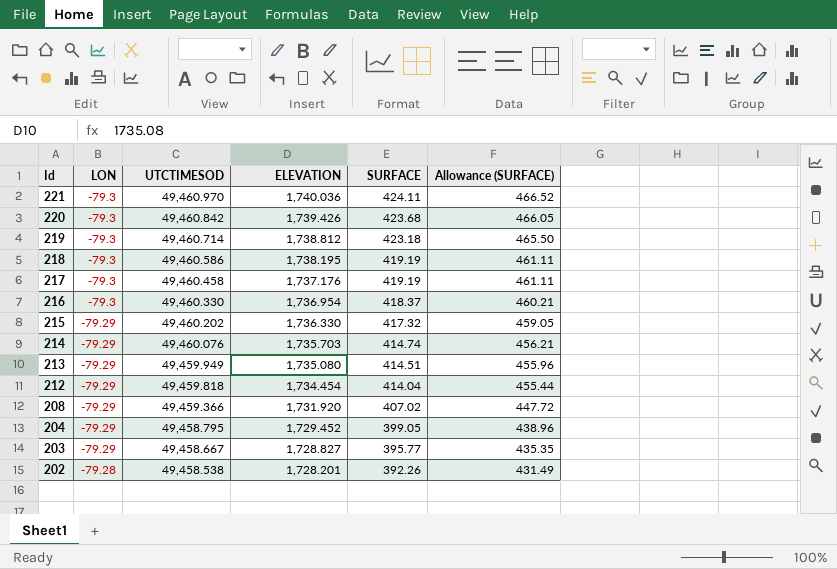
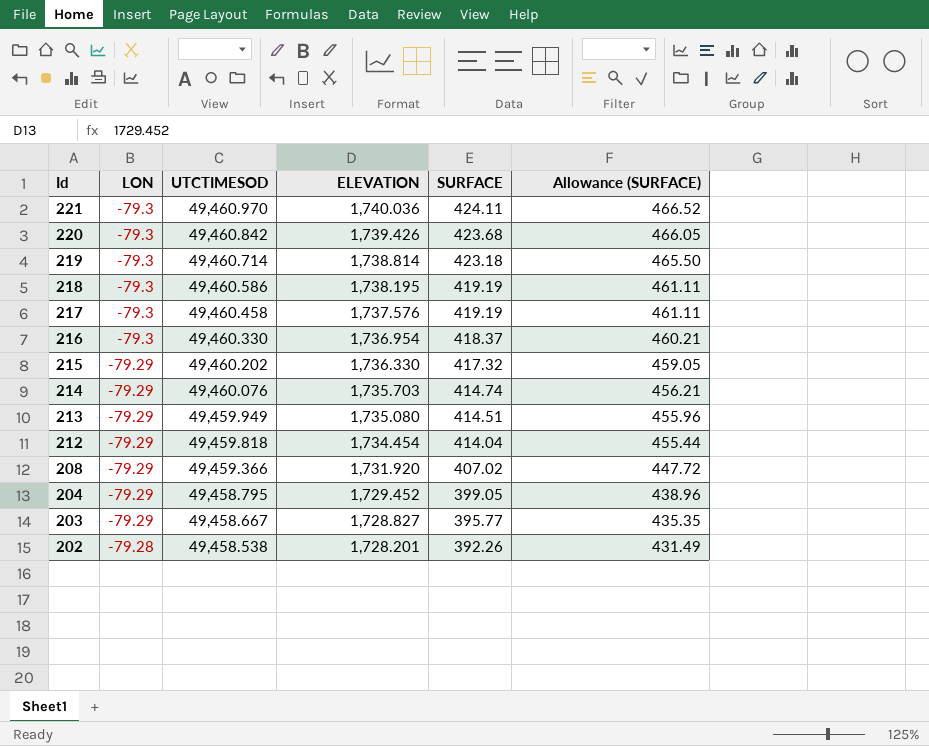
219 | ELEVATION: 1,738.812 -> 1,738.814
217 | ELEVATION: 1,737.176 -> 1,737.576

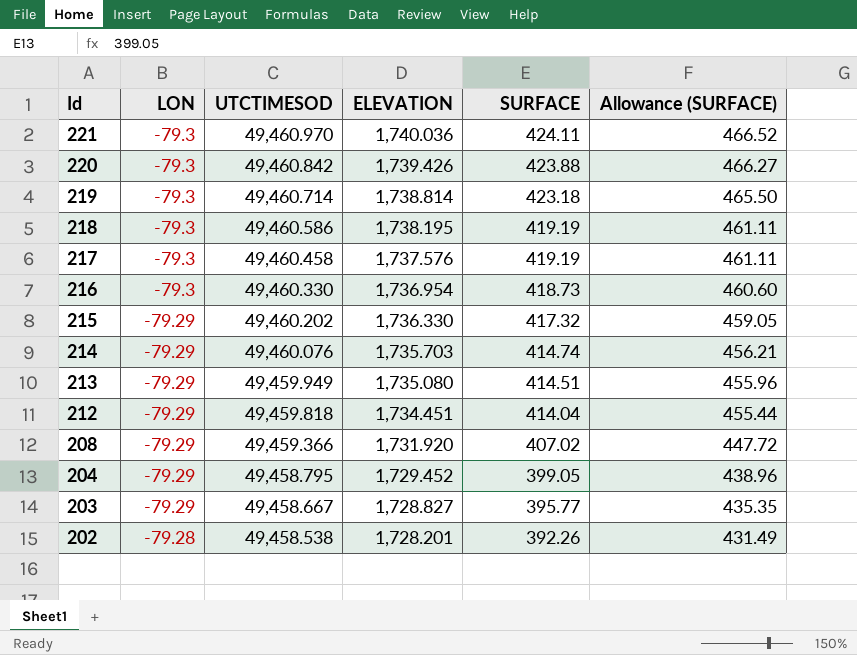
220 | SURFACE: 423.68 -> 423.88
220 | Allowance (SURFACE): 466.05 -> 466.27
216 | SURFACE: 418.37 -> 418.73
216 | Allowance (SURFACE): 460.21 -> 460.60
212 | ELEVATION: 1,734.454 -> 1,734.451

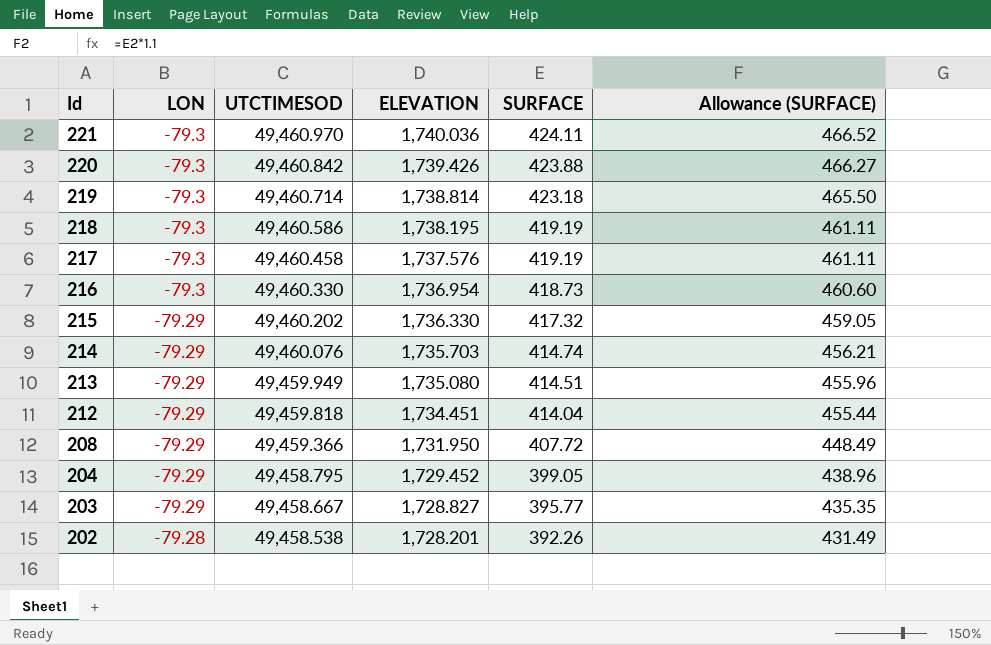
208 | ELEVATION: 1,731.920 -> 1,731.950
208 | SURFACE: 407.02 -> 407.72
208 | Allowance (SURFACE): 447.72 -> 448.49

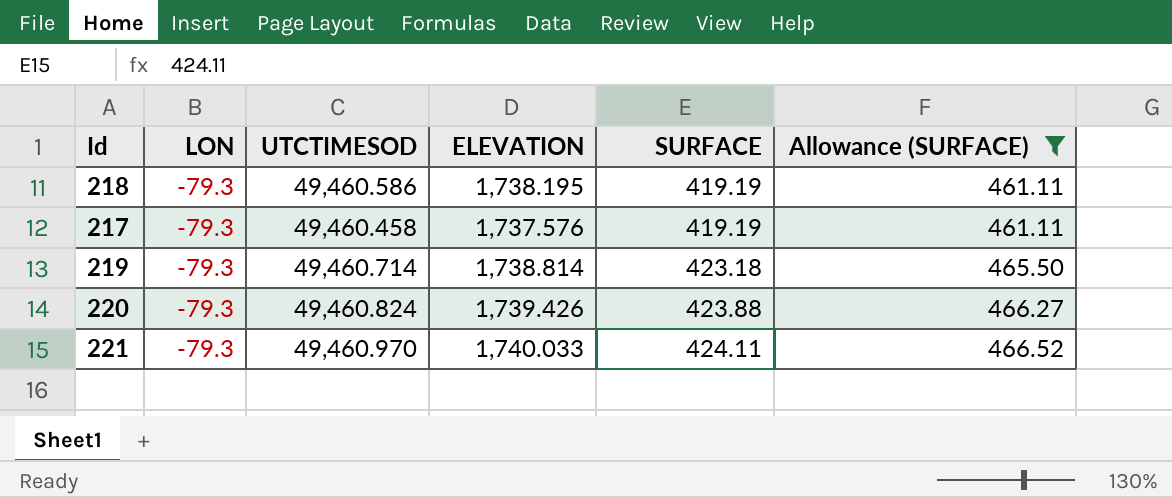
filter: none -> Allowance (SURFACE) >= 461.11
row order: Id descending -> SURFACE ascending
220 | UTCTIMESOD: 49,460.842 -> 49,460.824
221 | ELEVATION: 1,740.036 -> 1,740.033

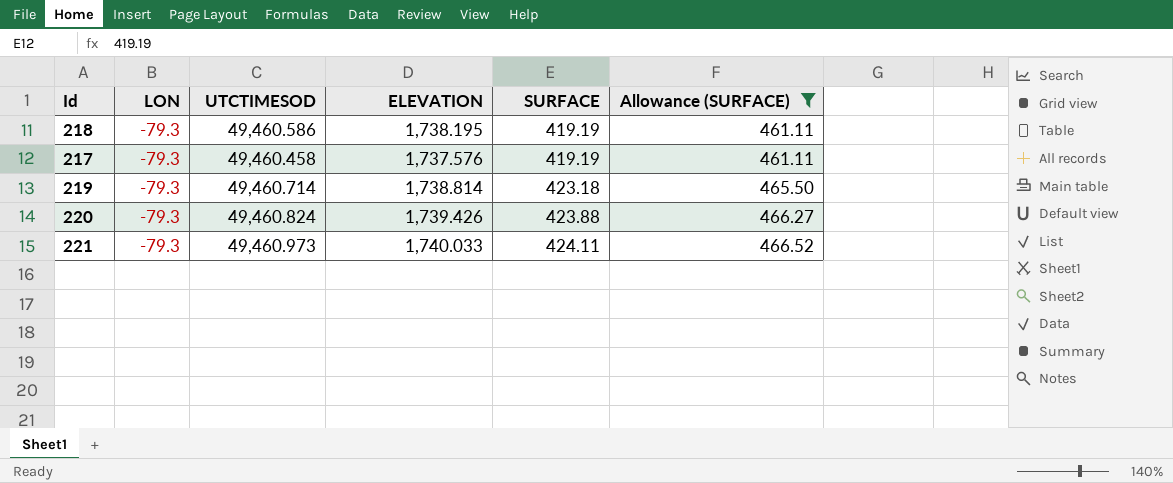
221 | UTCTIMESOD: 49,460.970 -> 49,460.973

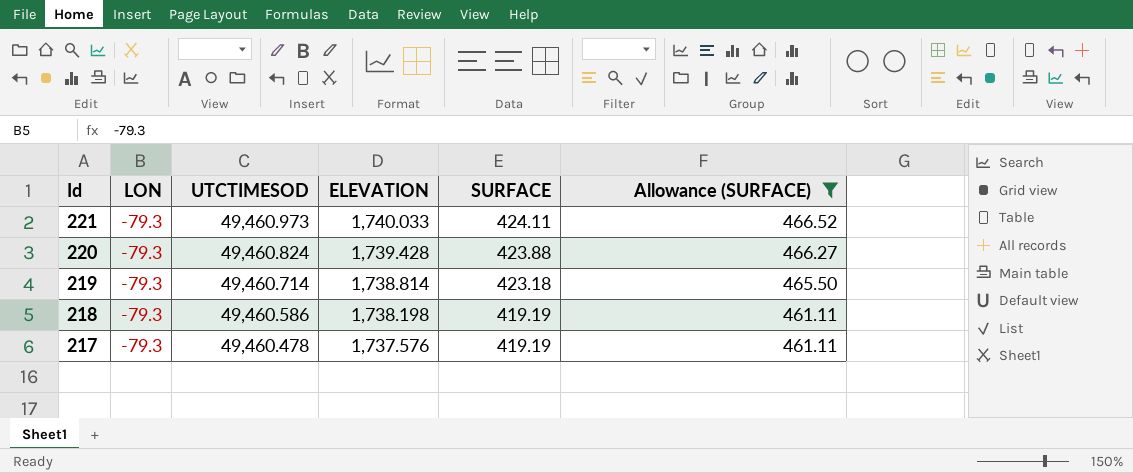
row order: SURFACE ascending -> Id descending
220 | ELEVATION: 1,739.426 -> 1,739.428
218 | ELEVATION: 1,738.195 -> 1,738.198
217 | UTCTIMESOD: 49,460.458 -> 49,460.478

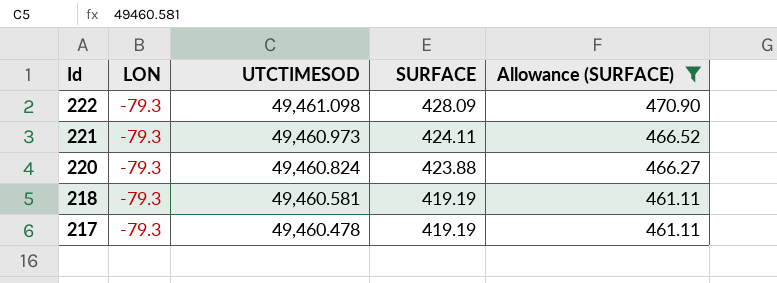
column ELEVATION | position: 4 -> none
row 219: -79.3 | 49,460.714 | 1,738.814 | 423.18 | 465.50 -> none
row 222: none -> -79.3 | 49,461.098 | 428.09 | 470.90
218 | UTCTIMESOD: 49,460.586 -> 49,460.581

